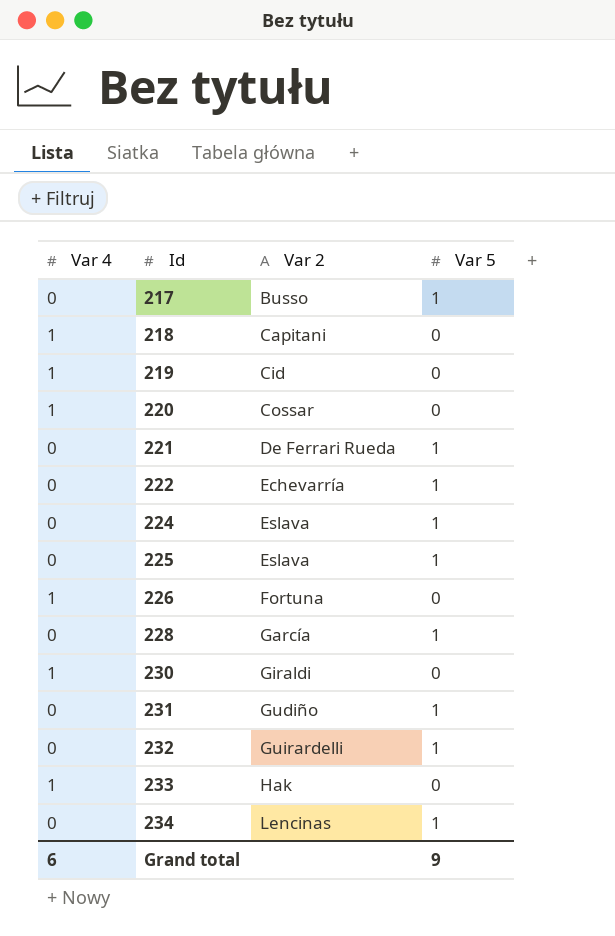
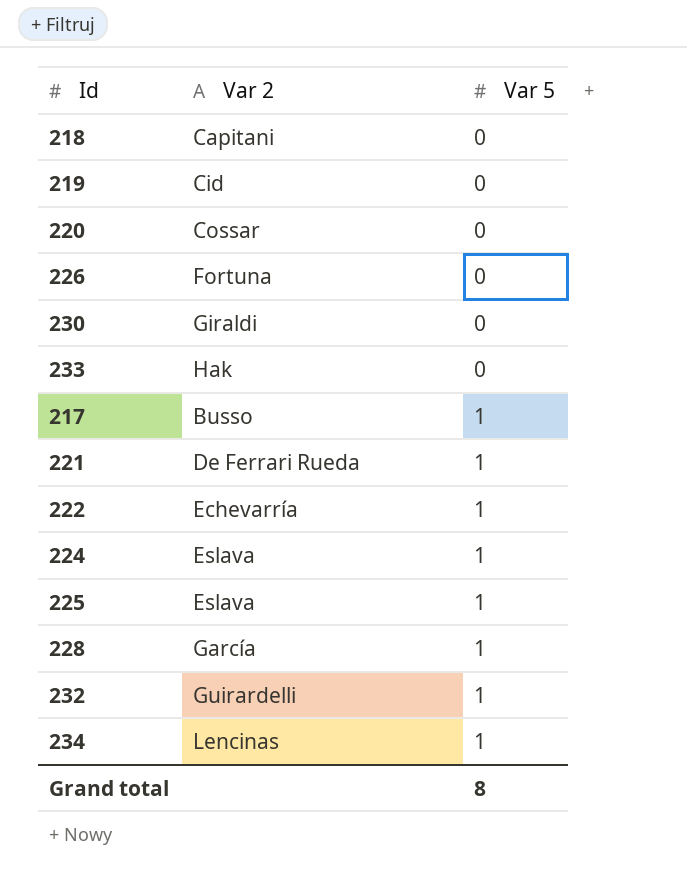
row order: Id ascending -> Var 5 ascending
column Var 4 | position: 1 -> none
row 231: 0 | Gudiño | 1 -> none
Grand total | Var 5: 9 -> 8

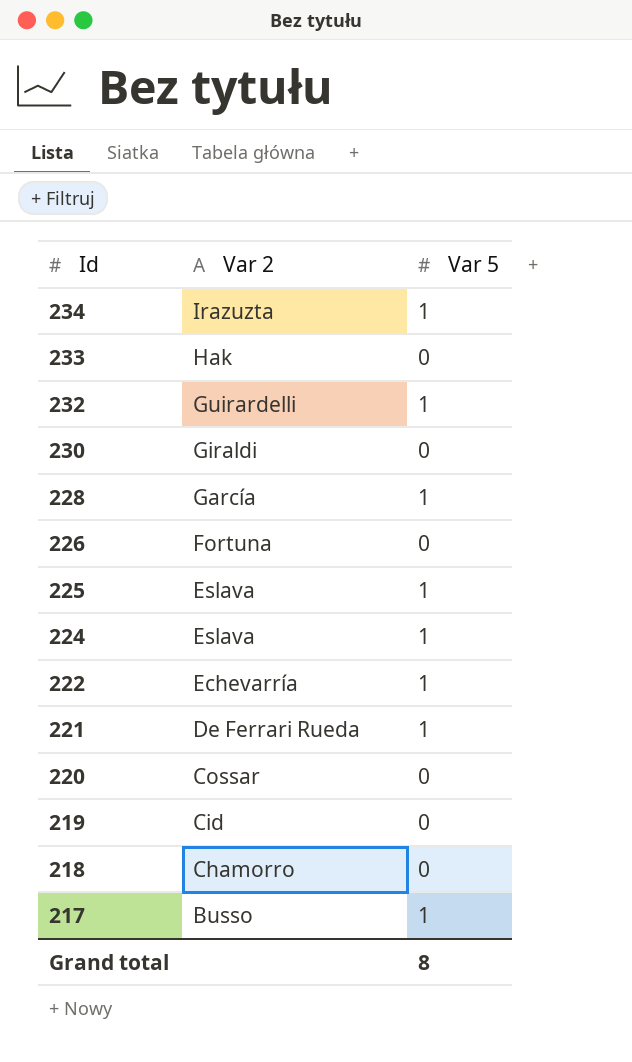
row order: Var 5 ascending -> Id descending
234 | Var 2: Lencinas -> Irazuzta
218 | Var 2: Capitani -> Chamorro

